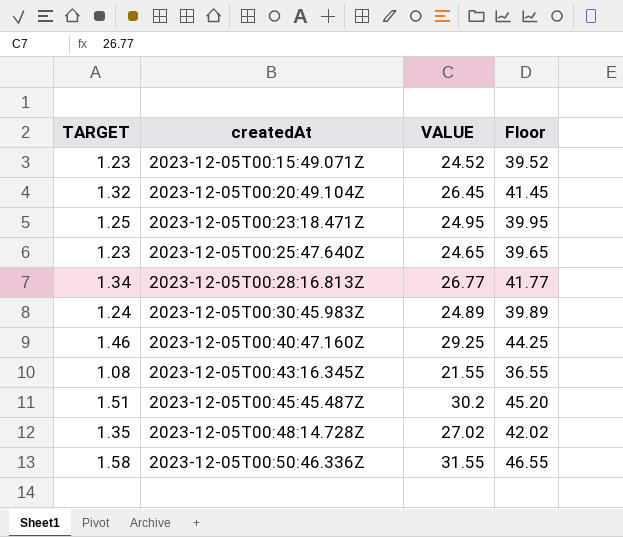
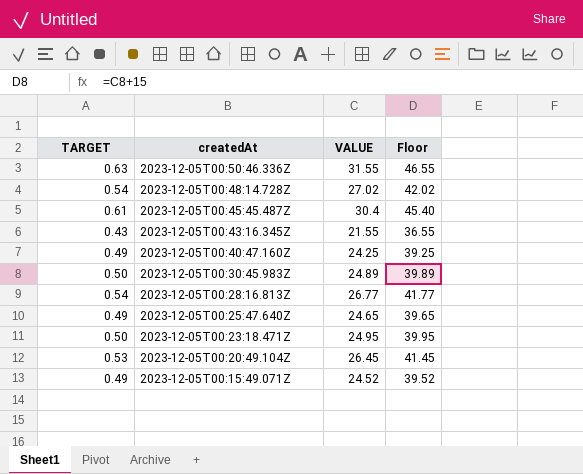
row order: createdAt ascending -> createdAt descending
column TARGET | formula: [VALUE] * 0.05 -> [VALUE] * 0.02
2023-12-05T00:45:45.487Z | VALUE: 30.2 -> 30.4
2023-12-05T00:45:45.487Z | Floor: 45.20 -> 45.40
2023-12-05T00:40:47.160Z | VALUE: 29.25 -> 24.25
2023-12-05T00:40:47.160Z | Floor: 44.25 -> 39.25

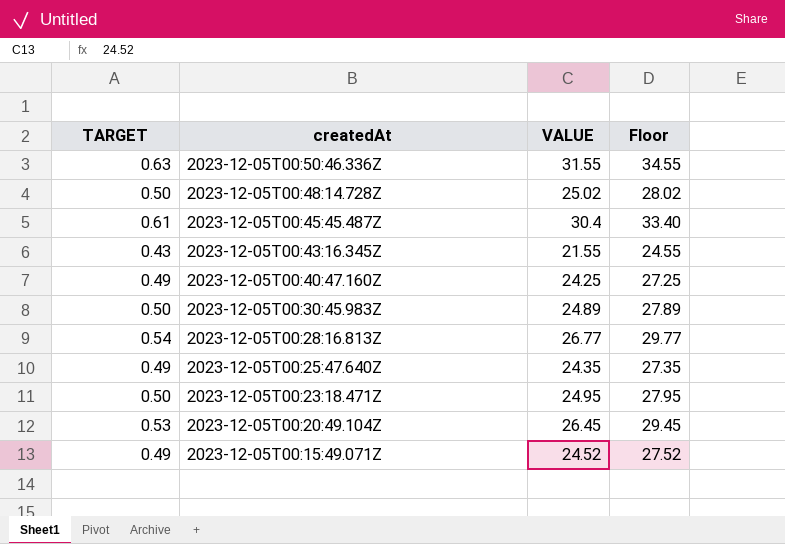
column Floor | formula: [VALUE] + 15 -> [VALUE] + 3
2023-12-05T00:48:14.728Z | TARGET: 0.54 -> 0.50
2023-12-05T00:48:14.728Z | VALUE: 27.02 -> 25.02
2023-12-05T00:25:47.640Z | VALUE: 24.65 -> 24.35

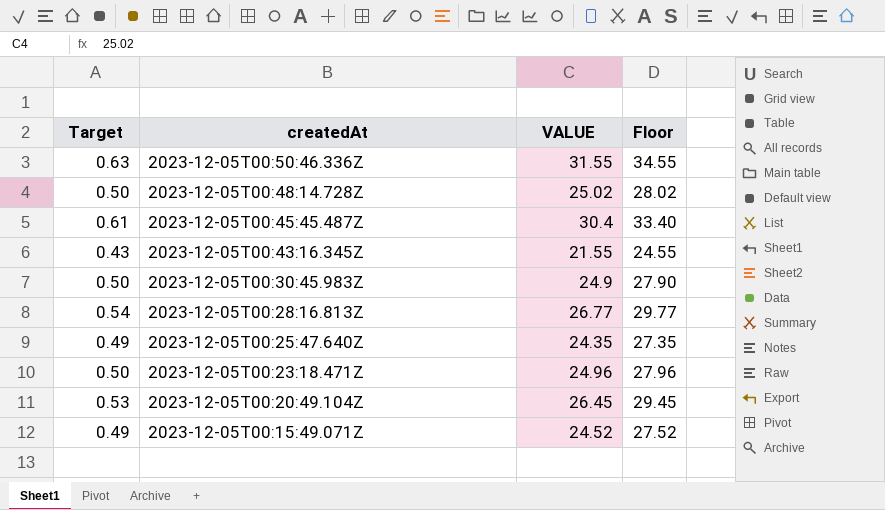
column name: TARGET -> Target
row 2023-12-05T00:40:47.160Z: 0.49 | 24.25 | 27.25 -> none
2023-12-05T00:30:45.983Z | VALUE: 24.89 -> 24.9
2023-12-05T00:30:45.983Z | Floor: 27.89 -> 27.90
2023-12-05T00:23:18.471Z | VALUE: 24.95 -> 24.96
2023-12-05T00:23:18.471Z | Floor: 27.95 -> 27.96

